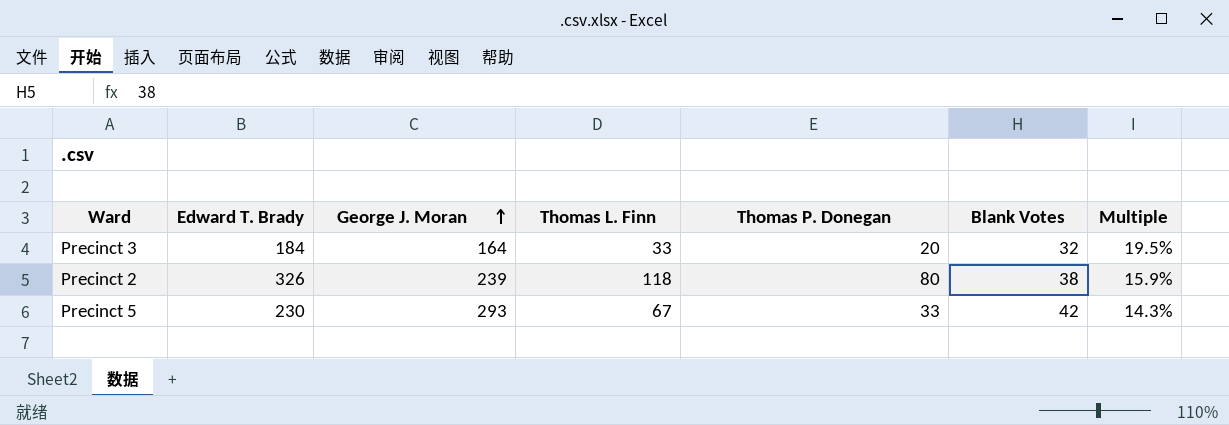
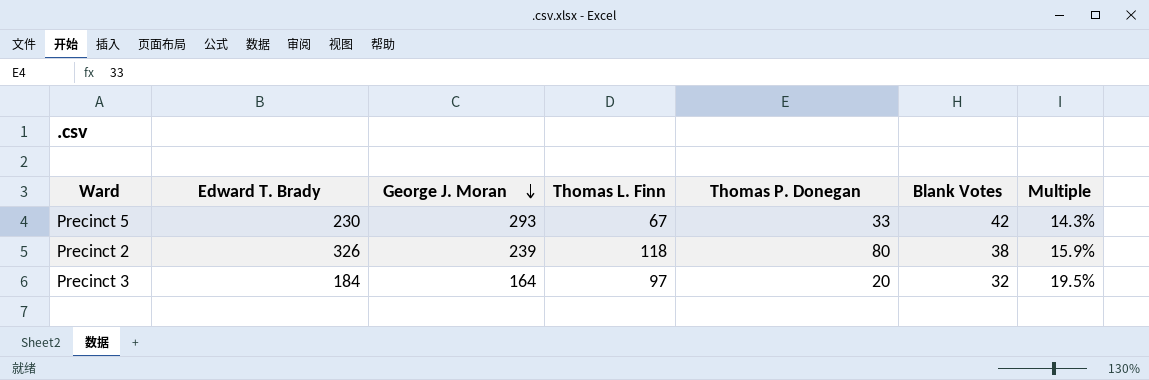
row order: George J. Moran ascending -> George J. Moran descending
Precinct 3 | Thomas L. Finn: 33 -> 97

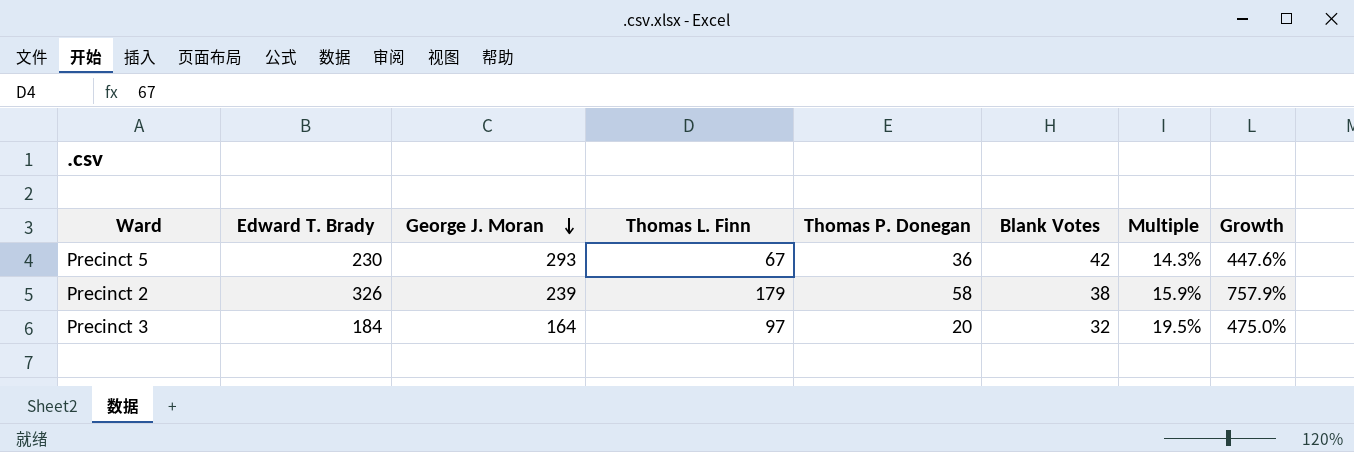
column Growth | formula: none -> ([Edward T. Brady] - [Blank Votes]) / [Blank Votes]
Precinct 5 | Thomas P. Donegan: 33 -> 36
Precinct 2 | Thomas L. Finn: 118 -> 179
Precinct 2 | Thomas P. Donegan: 80 -> 58

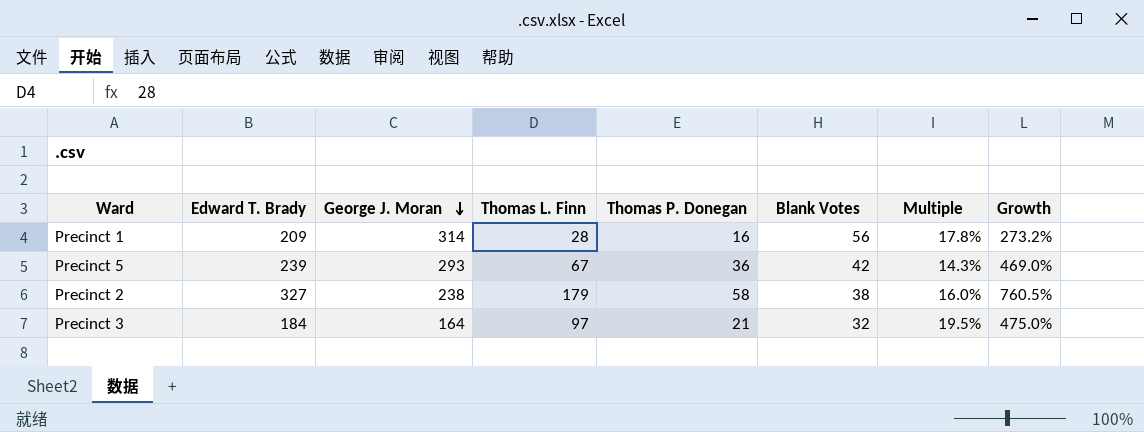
row Precinct 1: none -> 209 | 314 | 28 | 16 | 56 | 17.8% | 273.2%
Precinct 5 | Edward T. Brady: 230 -> 239
Precinct 5 | Growth: 447.6% -> 469.0%
Precinct 2 | Edward T. Brady: 326 -> 327
Precinct 2 | George J. Moran: 239 -> 238
Precinct 2 | Multiple: 15.9% -> 16.0%
Precinct 2 | Growth: 757.9% -> 760.5%
Precinct 3 | Thomas P. Donegan: 20 -> 21

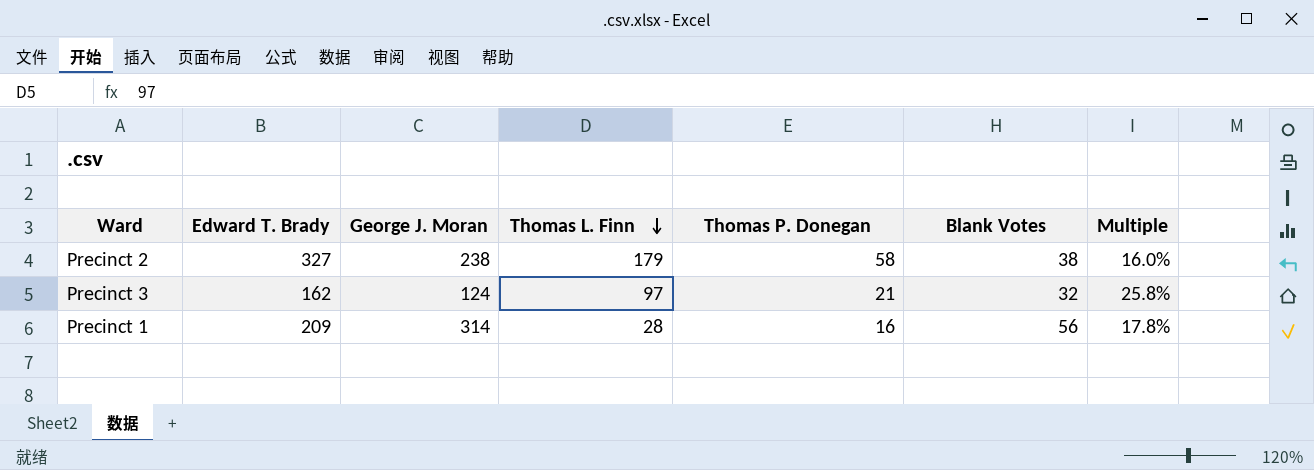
row order: George J. Moran descending -> Thomas L. Finn descending
column Growth | formula: ([Edward T. Brady] - [Blank Votes]) / [Blank Votes] -> none
row Precinct 5: 239 | 293 | 67 | 36 | 42 | 14.3% | 469.0% -> none
Precinct 3 | Edward T. Brady: 184 -> 162
Precinct 3 | George J. Moran: 164 -> 124
Precinct 3 | Multiple: 19.5% -> 25.8%

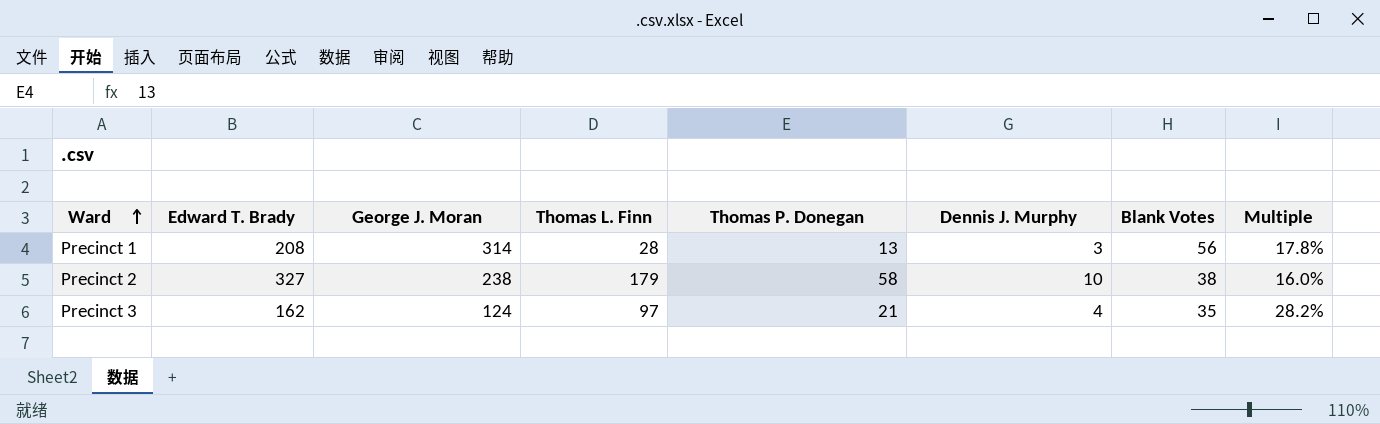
row order: Thomas L. Finn descending -> Ward ascending
column Dennis J. Murphy | position: none -> 6
Precinct 1 | Edward T. Brady: 209 -> 208
Precinct 1 | Thomas P. Donegan: 16 -> 13
Precinct 3 | Blank Votes: 32 -> 35
Precinct 3 | Multiple: 25.8% -> 28.2%

